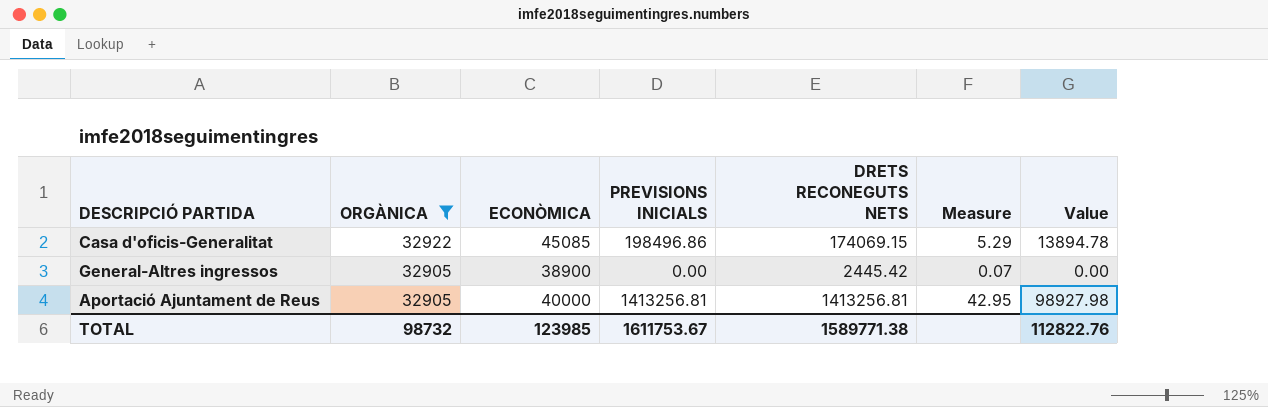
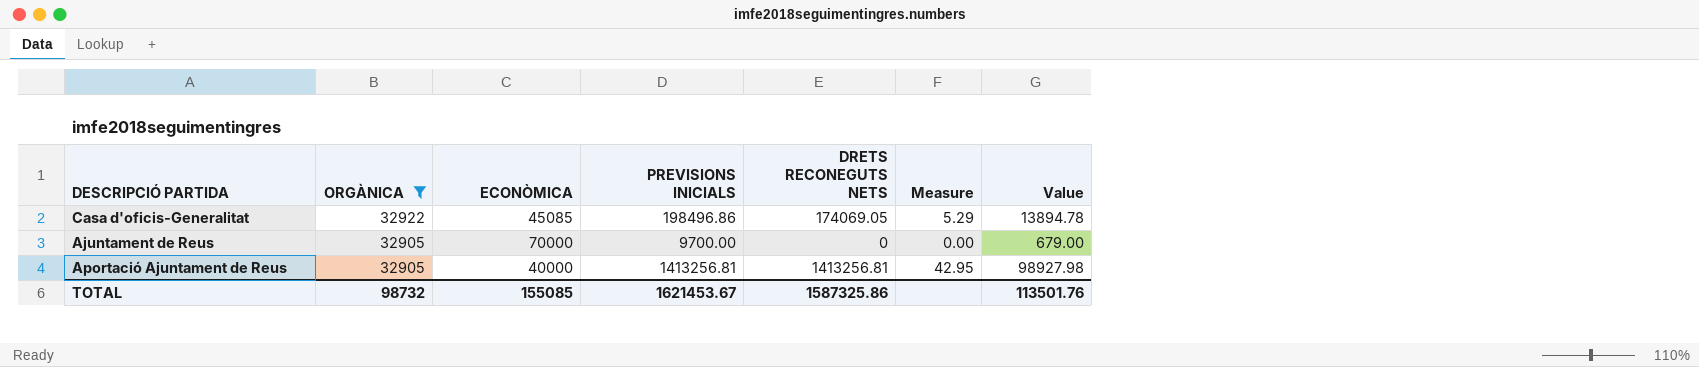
row General-Altres ingressos: 32905 | 38900 | 0.00 | 2445.42 | 0.07 | 0.00 -> none
Casa d'oficis-Generalitat | DRETS RECONEGUTS NETS: 174069.15 -> 174069.05
row Ajuntament de Reus: none -> 32905 | 70000 | 9700.00 | 0 | 0.00 | 679.00
TOTAL | ECONÒMICA: 123985 -> 155085
TOTAL | PREVISIONS INICIALS: 1611753.67 -> 1621453.67
TOTAL | DRETS RECONEGUTS NETS: 1589771.38 -> 1587325.86
TOTAL | Value: 112822.76 -> 113501.76

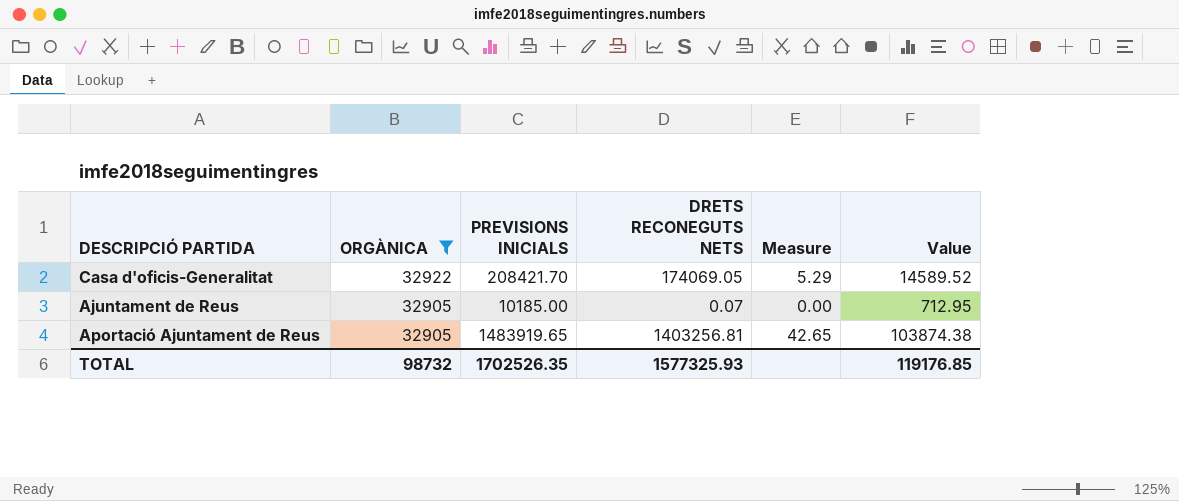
column ECONÒMICA | position: 3 -> none
Casa d'oficis-Generalitat | PREVISIONS INICIALS: 198496.86 -> 208421.70
Casa d'oficis-Generalitat | Value: 13894.78 -> 14589.52
Ajuntament de Reus | PREVISIONS INICIALS: 9700.00 -> 10185.00
Ajuntament de Reus | DRETS RECONEGUTS NETS: 0 -> 0.07
Ajuntament de Reus | Value: 679.00 -> 712.95
Aportació Ajuntament de Reus | PREVISIONS INICIALS: 1413256.81 -> 1483919.65
Aportació Ajuntament de Reus | DRETS RECONEGUTS NETS: 1413256.81 -> 1403256.81
Aportació Ajuntament de Reus | Measure: 42.95 -> 42.65
Aportació Ajuntament de Reus | Value: 98927.98 -> 103874.38
TOTAL | PREVISIONS INICIALS: 1621453.67 -> 1702526.35
TOTAL | DRETS RECONEGUTS NETS: 1587325.86 -> 1577325.93
TOTAL | Value: 113501.76 -> 119176.85

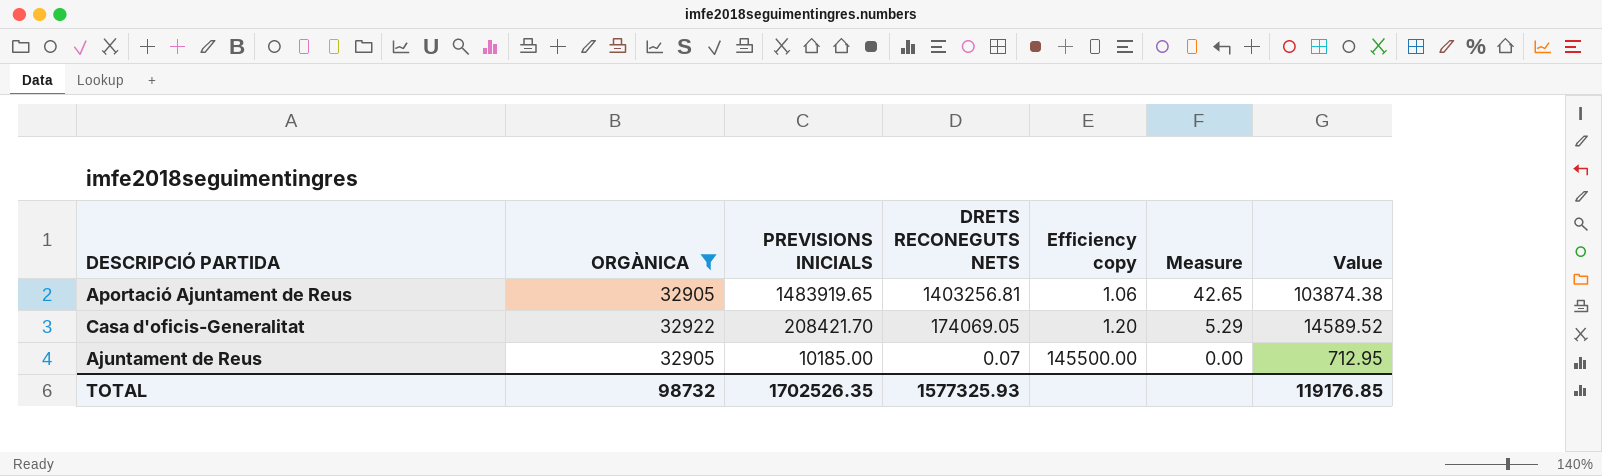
row order: ORGÀNICA descending -> PREVISIONS INICIALS descending
column Efficiency copy | formula: none -> [PREVISIONS INICIALS] / [DRETS RECONEGUTS NETS]

